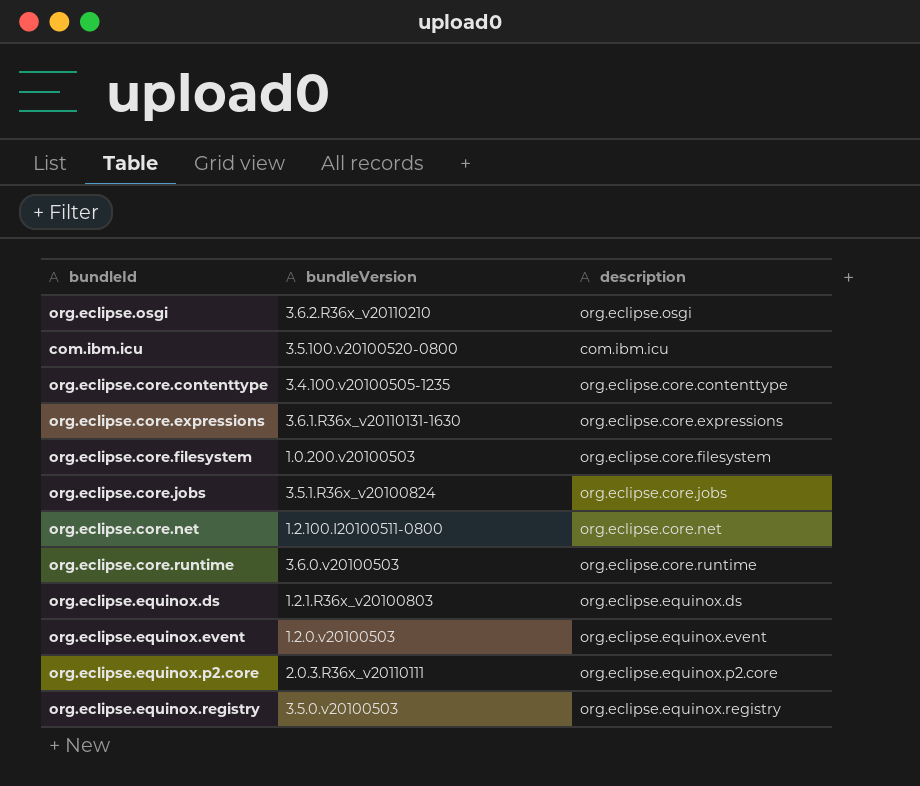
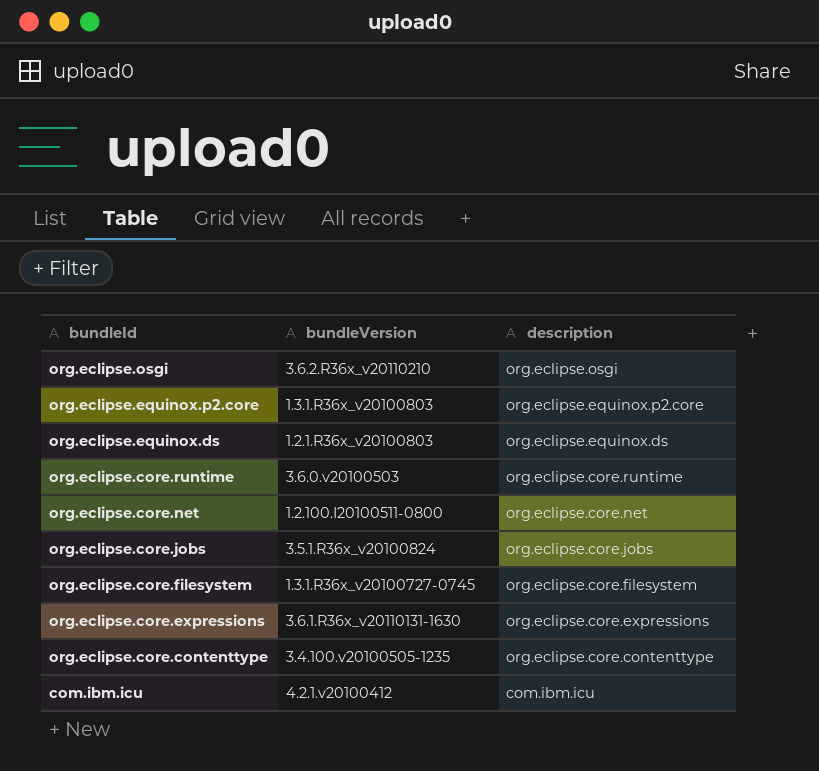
row order: none -> bundleId descending
row org.eclipse.equinox.event: 1.2.0.v20100503 | org.eclipse.equinox.event -> none
row org.eclipse.equinox.registry: 3.5.0.v20100503 | org.eclipse.equinox.registry -> none
org.eclipse.equinox.p2.core | bundleVersion: 2.0.3.R36x_v20110111 -> 1.3.1.R36x_v20100803
org.eclipse.core.filesystem | bundleVersion: 1.0.200.v20100503 -> 1.3.1.R36x_v20100727-0745
com.ibm.icu | bundleVersion: 3.5.100.v20100520-0800 -> 4.2.1.v20100412

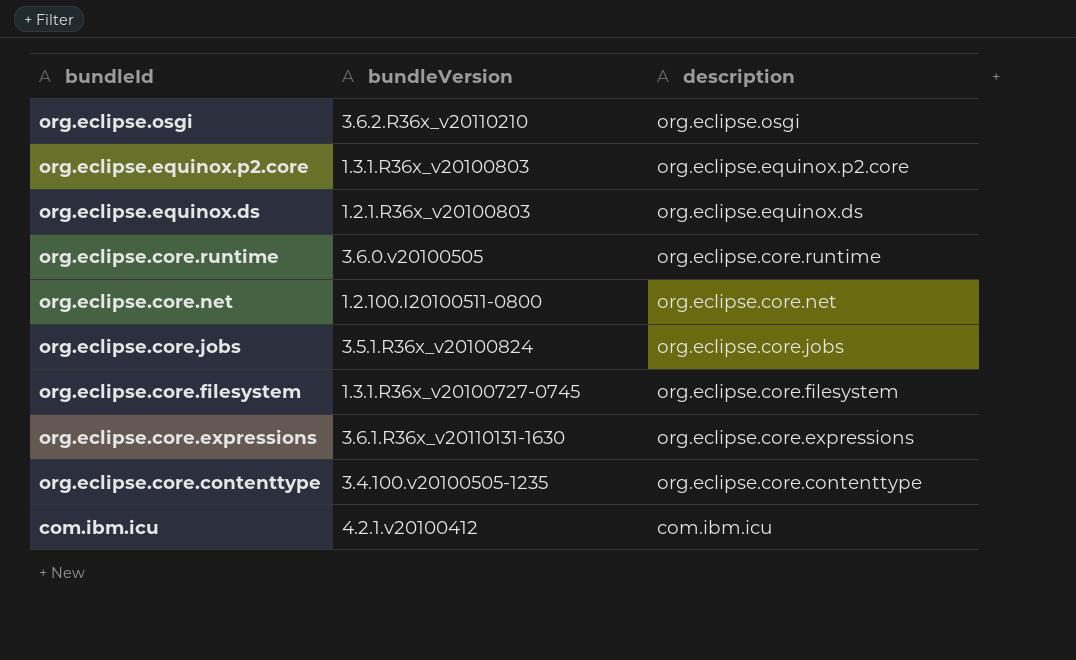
org.eclipse.core.runtime | bundleVersion: 3.6.0.v20100503 -> 3.6.0.v20100505

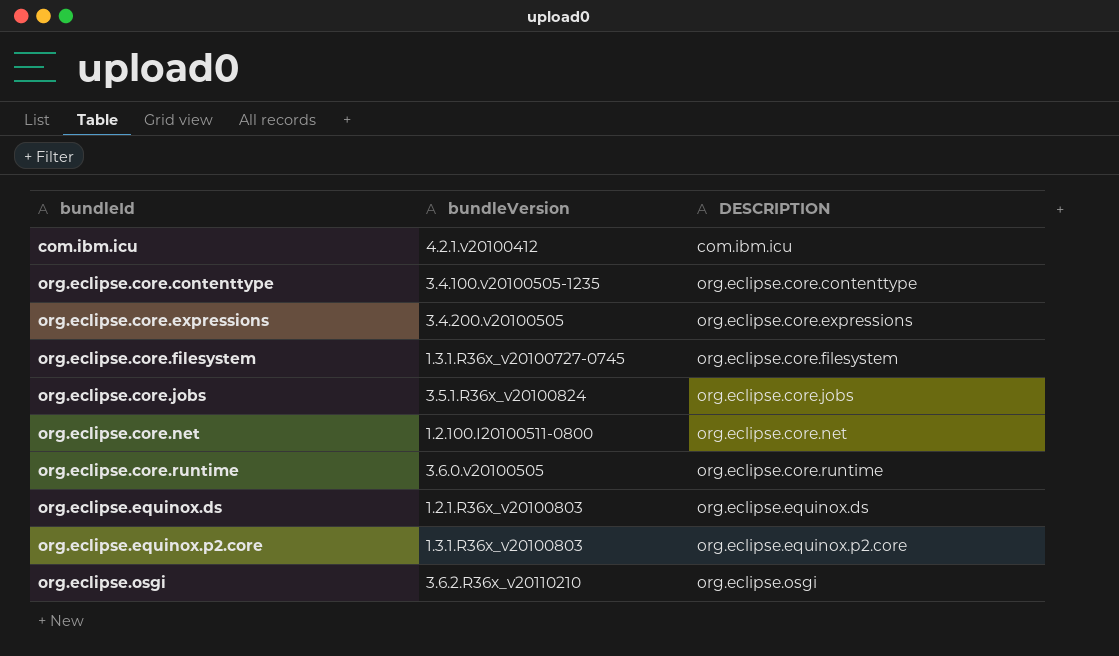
row order: bundleId descending -> bundleId ascending
column name: description -> DESCRIPTION
org.eclipse.core.expressions | bundleVersion: 3.6.1.R36x_v20110131-1630 -> 3.4.200.v20100505

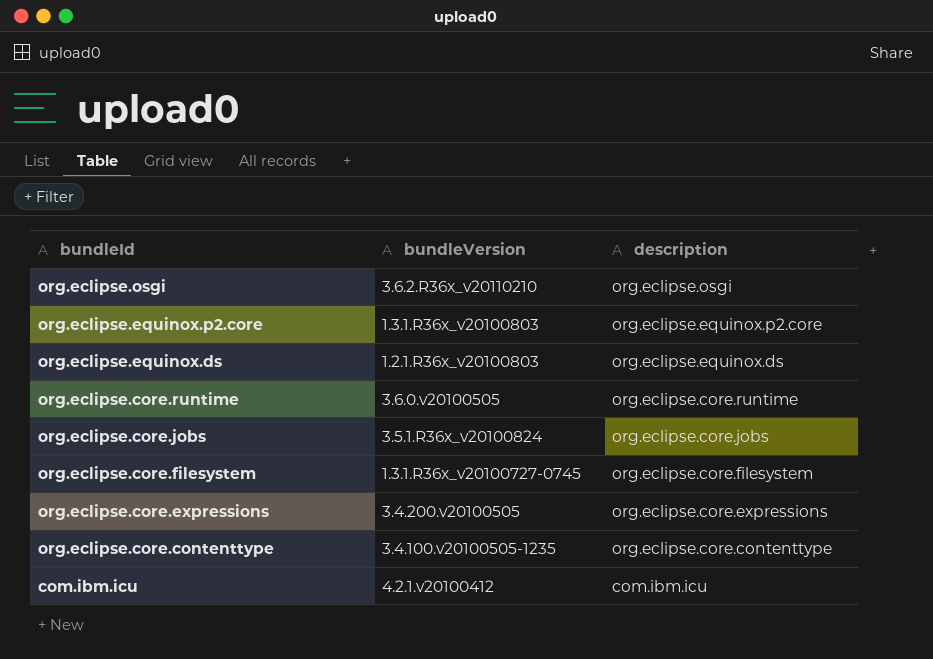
row order: bundleId ascending -> bundleId descending
column name: DESCRIPTION -> description
row org.eclipse.core.net: 1.2.100.I20100511-0800 | org.eclipse.core.net -> none

